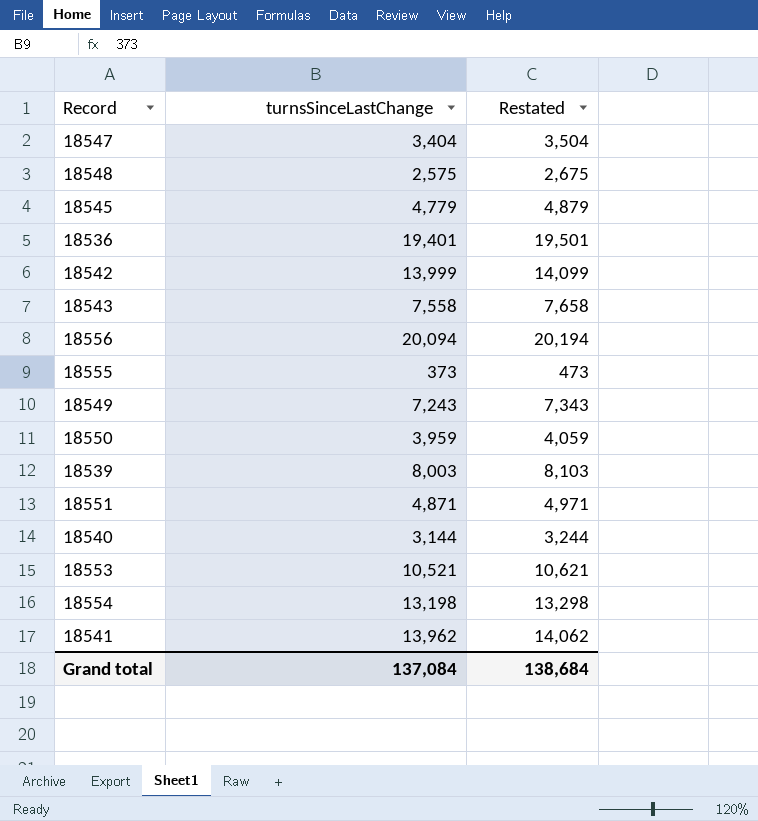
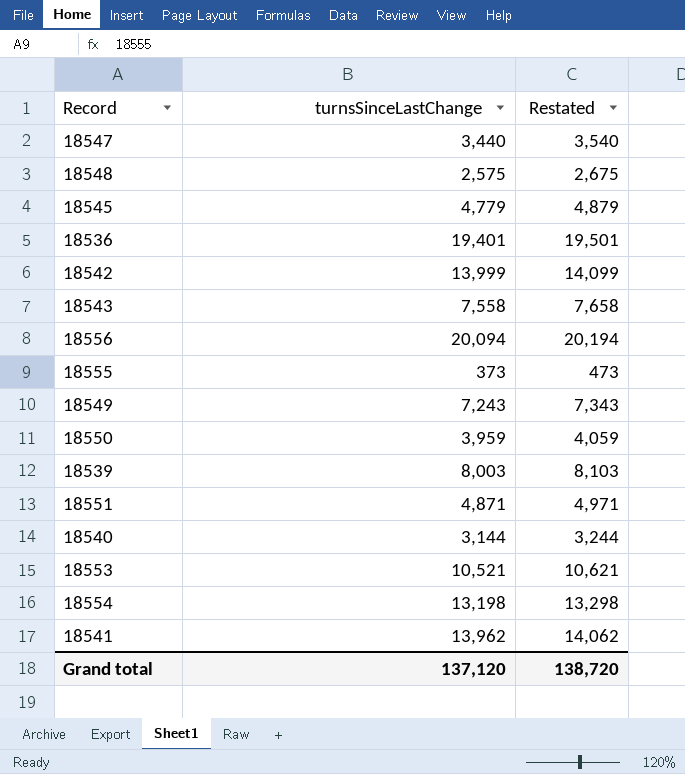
18547 | turnsSinceLastChange: 3,404 -> 3,440
18547 | Restated: 3,504 -> 3,540
Grand total | turnsSinceLastChange: 137,084 -> 137,120
Grand total | Restated: 138,684 -> 138,720

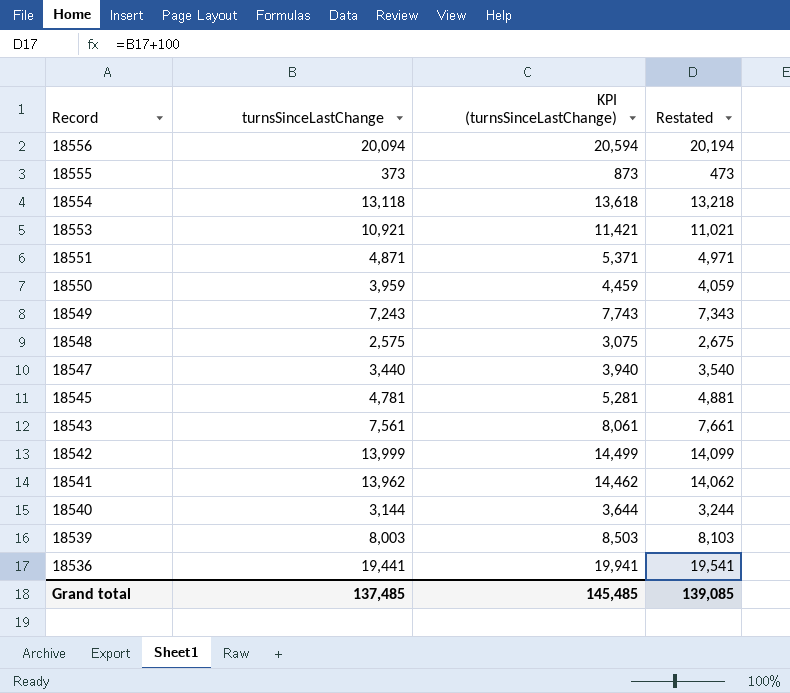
row order: none -> Record descending
column KPI (turnsSinceLastChange) | formula: none -> [turnsSinceLastChange] + 500
18554 | turnsSinceLastChange: 13,198 -> 13,118
18554 | Restated: 13,298 -> 13,218
18553 | turnsSinceLastChange: 10,521 -> 10,921
18553 | Restated: 10,621 -> 11,021
18545 | turnsSinceLastChange: 4,779 -> 4,781
18545 | Restated: 4,879 -> 4,881
18543 | turnsSinceLastChange: 7,558 -> 7,561
18543 | Restated: 7,658 -> 7,661
18536 | turnsSinceLastChange: 19,401 -> 19,441
18536 | Restated: 19,501 -> 19,541
Grand total | turnsSinceLastChange: 137,120 -> 137,485
Grand total | Restated: 138,720 -> 139,085

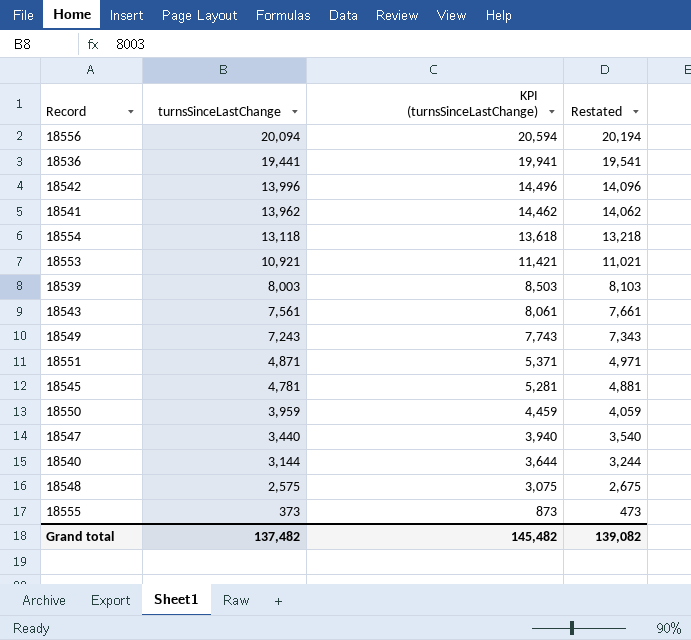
row order: Record descending -> turnsSinceLastChange descending
18542 | turnsSinceLastChange: 13,999 -> 13,996
18542 | KPI (turnsSinceLastChange): 14,499 -> 14,496
18542 | Restated: 14,099 -> 14,096
Grand total | turnsSinceLastChange: 137,485 -> 137,482
Grand total | KPI (turnsSinceLastChange): 145,485 -> 145,482
Grand total | Restated: 139,085 -> 139,082

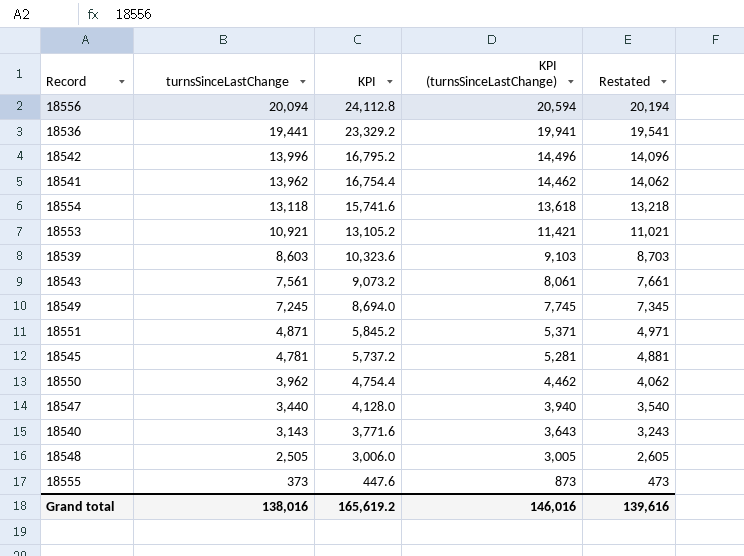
column KPI | formula: none -> [turnsSinceLastChange] * 1.2
18539 | turnsSinceLastChange: 8,003 -> 8,603
18539 | KPI (turnsSinceLastChange): 8,503 -> 9,103
18539 | Restated: 8,103 -> 8,703
18549 | turnsSinceLastChange: 7,243 -> 7,245
18549 | KPI (turnsSinceLastChange): 7,743 -> 7,745
18549 | Restated: 7,343 -> 7,345
18550 | turnsSinceLastChange: 3,959 -> 3,962
18550 | KPI (turnsSinceLastChange): 4,459 -> 4,462
18550 | Restated: 4,059 -> 4,062
18540 | turnsSinceLastChange: 3,144 -> 3,143
18540 | KPI (turnsSinceLastChange): 3,644 -> 3,643
18540 | Restated: 3,244 -> 3,243
18548 | turnsSinceLastChange: 2,575 -> 2,505
18548 | KPI (turnsSinceLastChange): 3,075 -> 3,005
18548 | Restated: 2,675 -> 2,605
Grand total | turnsSinceLastChange: 137,482 -> 138,016
Grand total | KPI (turnsSinceLastChange): 145,482 -> 146,016
Grand total | Restated: 139,082 -> 139,616

